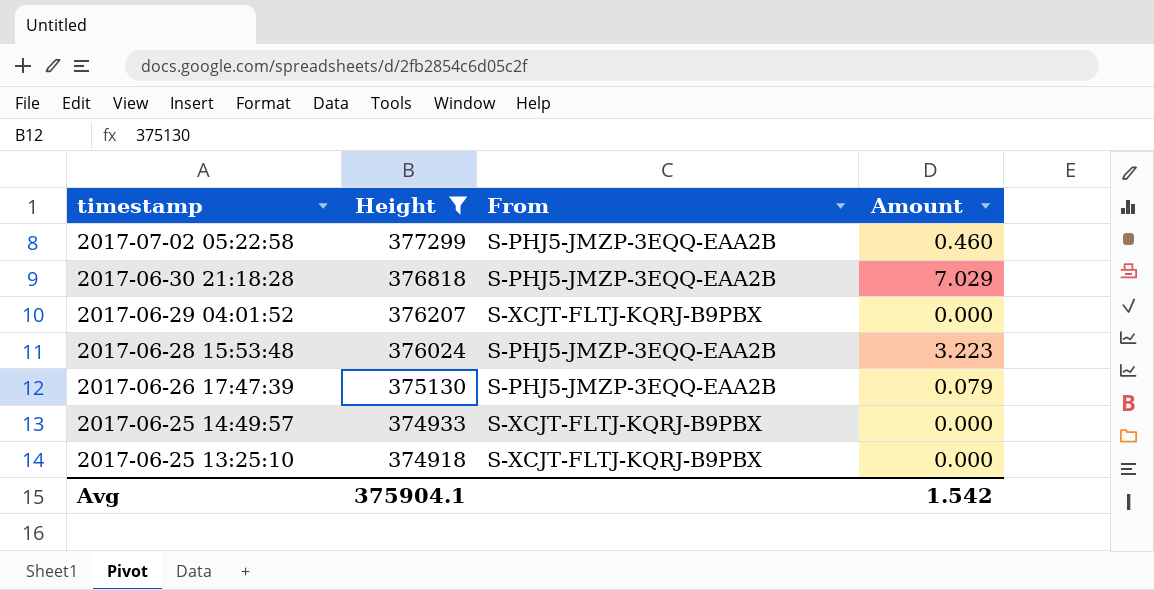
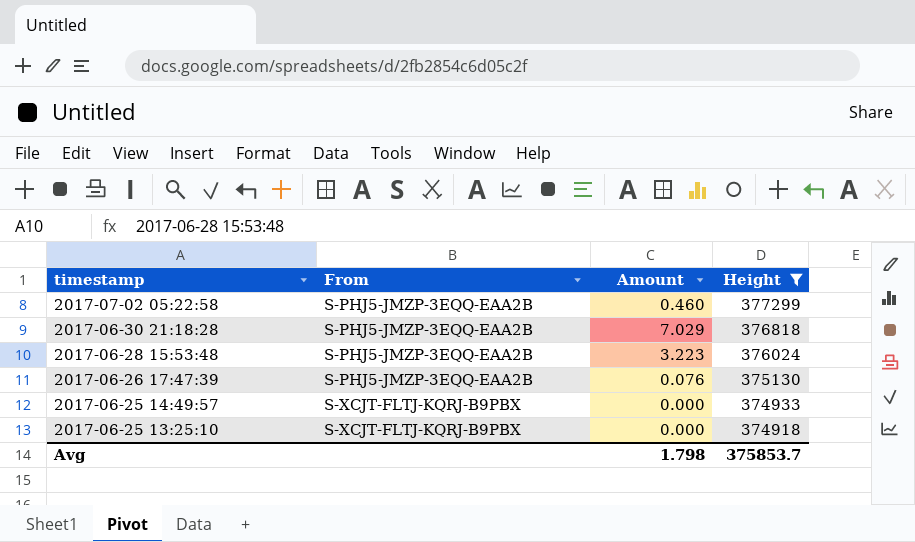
column Height | position: 2 -> 4
row 2017-06-29 04:01:52: 376207 | S-XCJT-FLTJ-KQRJ-B9PBX | 0.000 -> none
2017-06-26 17:47:39 | Amount: 0.079 -> 0.076
Avg | Amount: 1.542 -> 1.798
Avg | Height: 375904.1 -> 375853.7

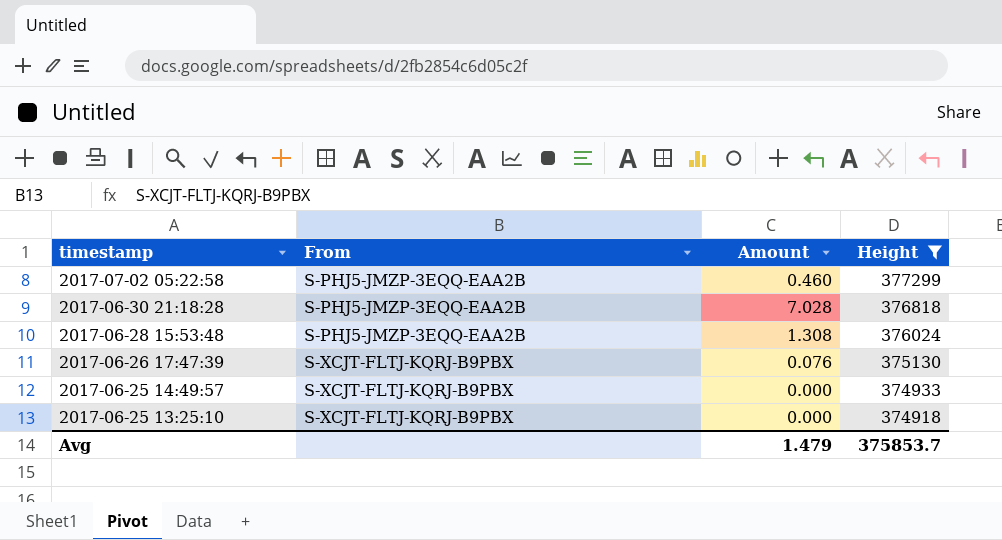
2017-06-30 21:18:28 | Amount: 7.029 -> 7.028
2017-06-28 15:53:48 | Amount: 3.223 -> 1.308
2017-06-26 17:47:39 | From: S-PHJ5-JMZP-3EQQ-EAA2B -> S-XCJT-FLTJ-KQRJ-B9PBX
Avg | Amount: 1.798 -> 1.479

